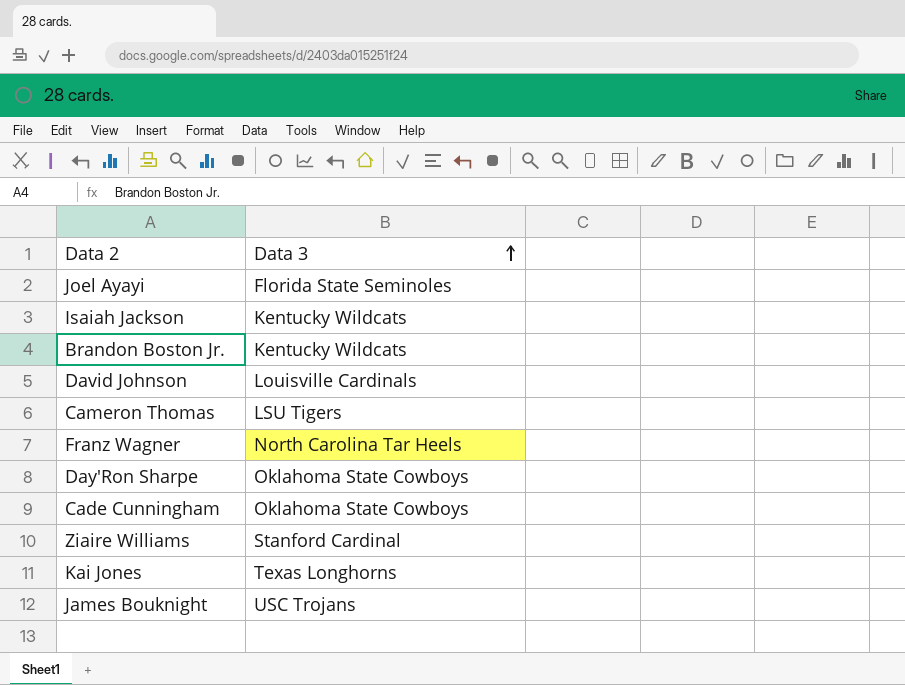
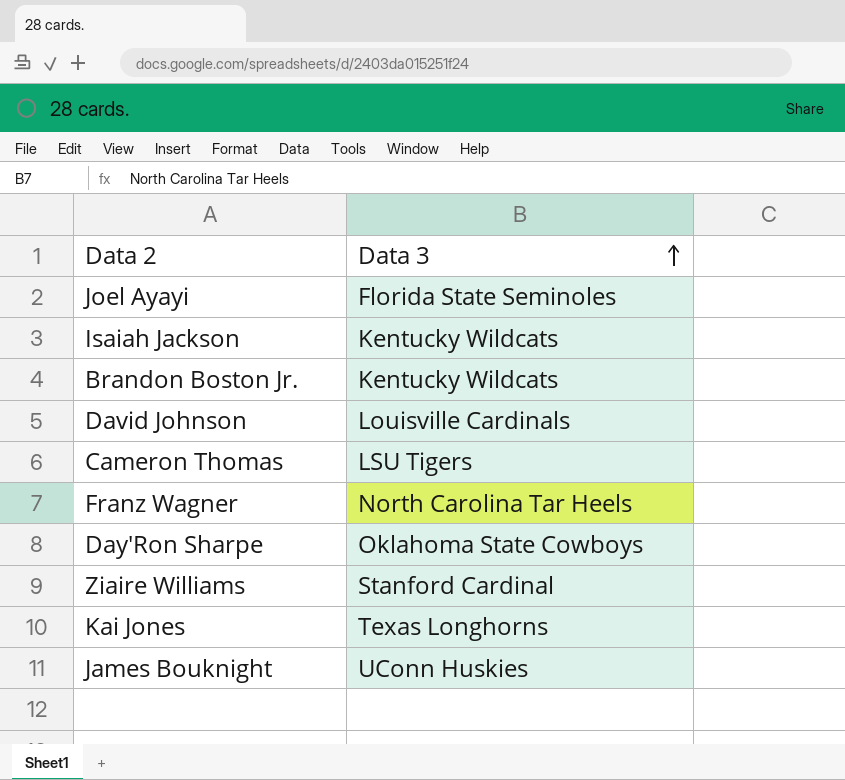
row Cade Cunningham: Oklahoma State Cowboys -> none
James Bouknight | Data 3: USC Trojans -> UConn Huskies

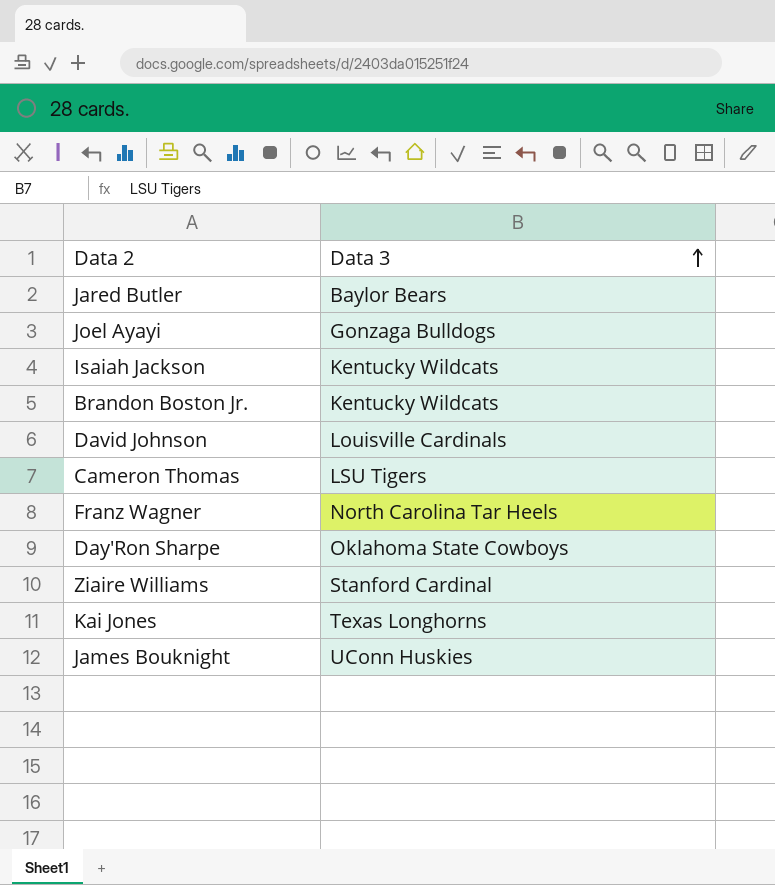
row Jared Butler: none -> Baylor Bears
Joel Ayayi | Data 3: Florida State Seminoles -> Gonzaga Bulldogs

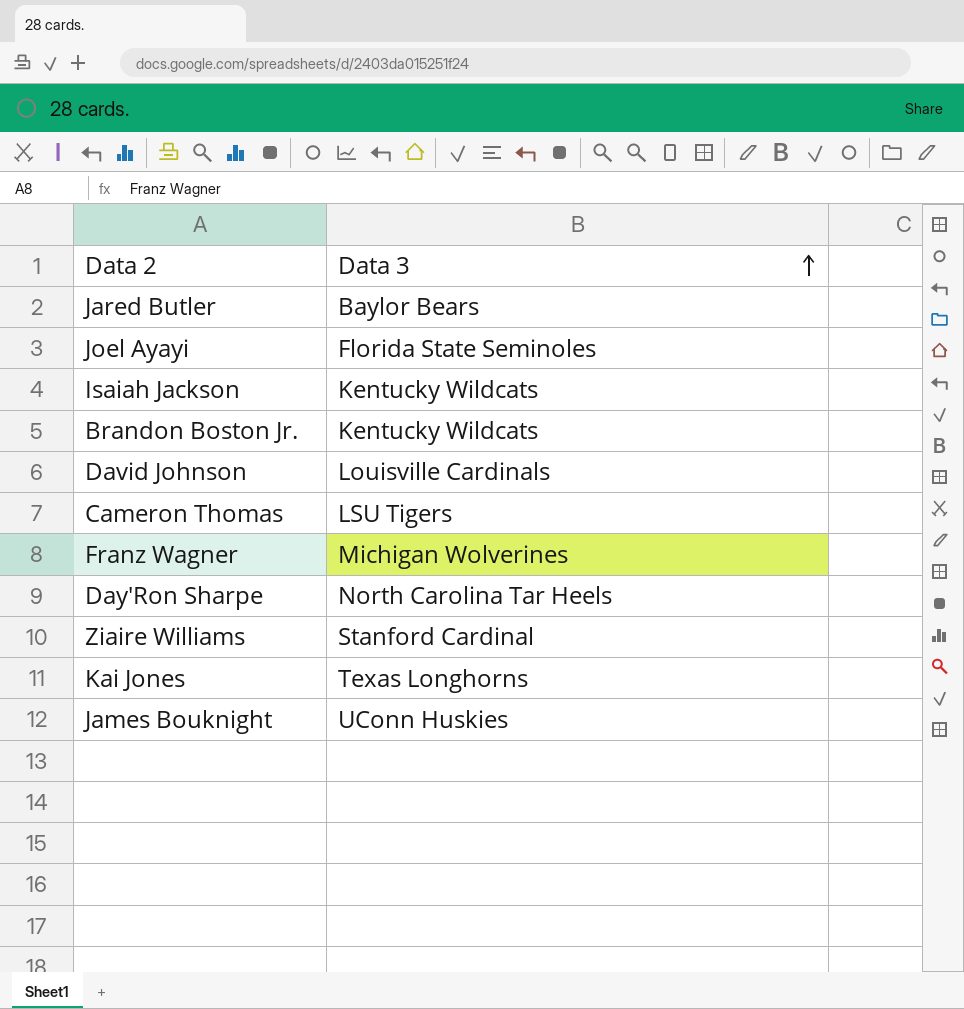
Joel Ayayi | Data 3: Gonzaga Bulldogs -> Florida State Seminoles
Franz Wagner | Data 3: North Carolina Tar Heels -> Michigan Wolverines
Day'Ron Sharpe | Data 3: Oklahoma State Cowboys -> North Carolina Tar Heels

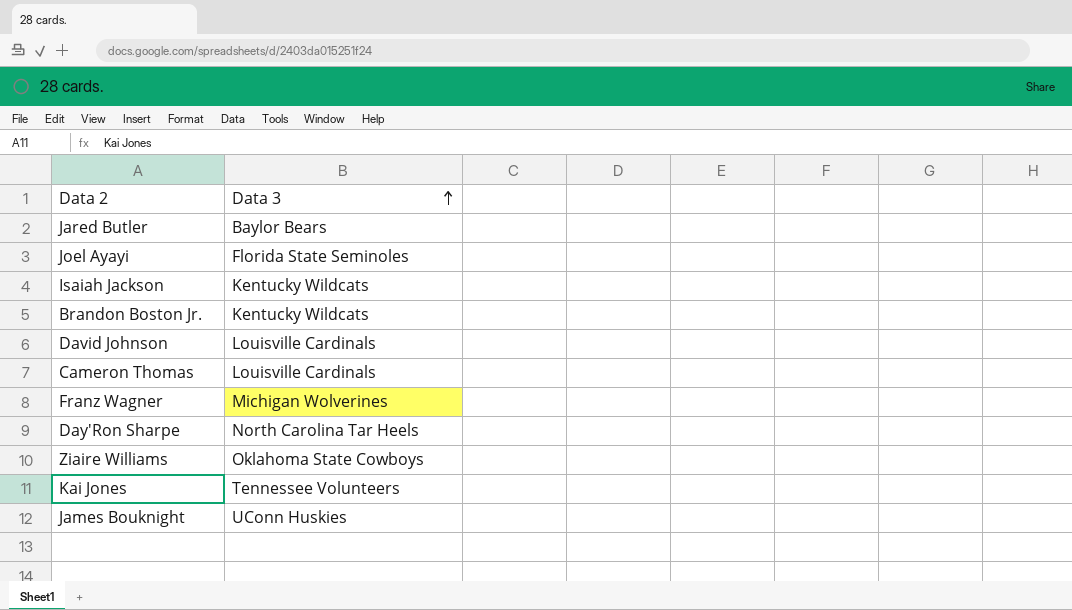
Cameron Thomas | Data 3: LSU Tigers -> Louisville Cardinals
Ziaire Williams | Data 3: Stanford Cardinal -> Oklahoma State Cowboys
Kai Jones | Data 3: Texas Longhorns -> Tennessee Volunteers

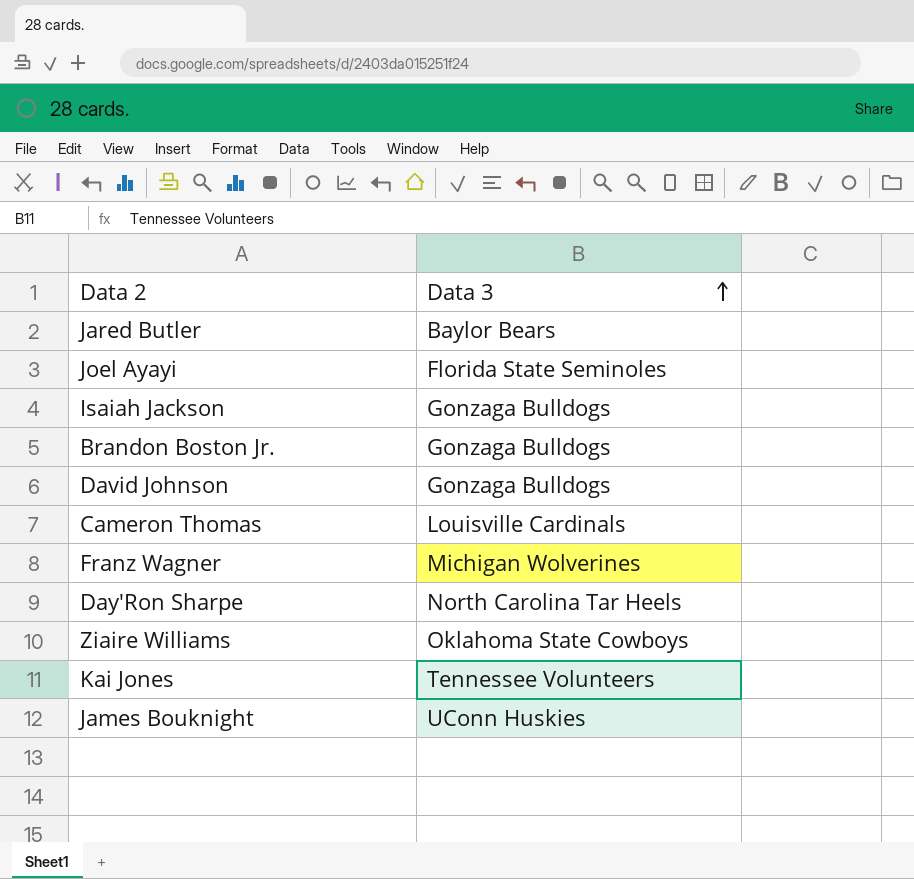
Isaiah Jackson | Data 3: Kentucky Wildcats -> Gonzaga Bulldogs
Brandon Boston Jr. | Data 3: Kentucky Wildcats -> Gonzaga Bulldogs
David Johnson | Data 3: Louisville Cardinals -> Gonzaga Bulldogs

